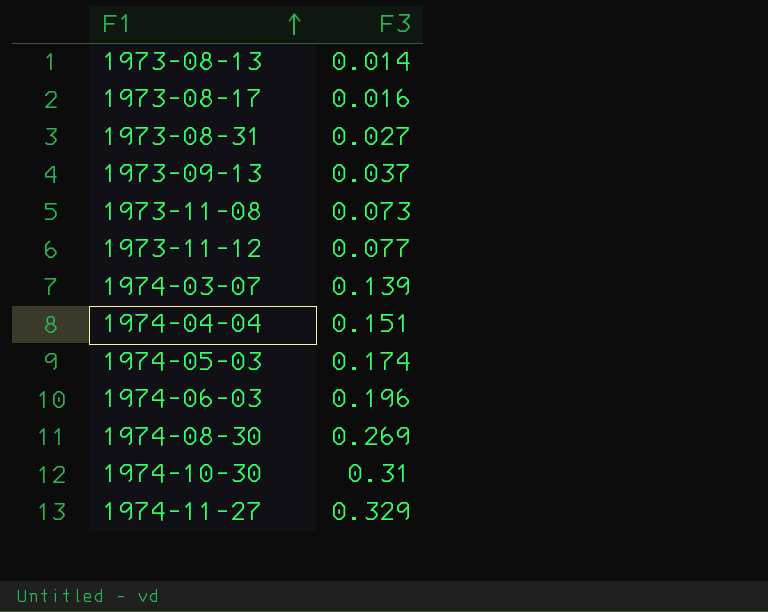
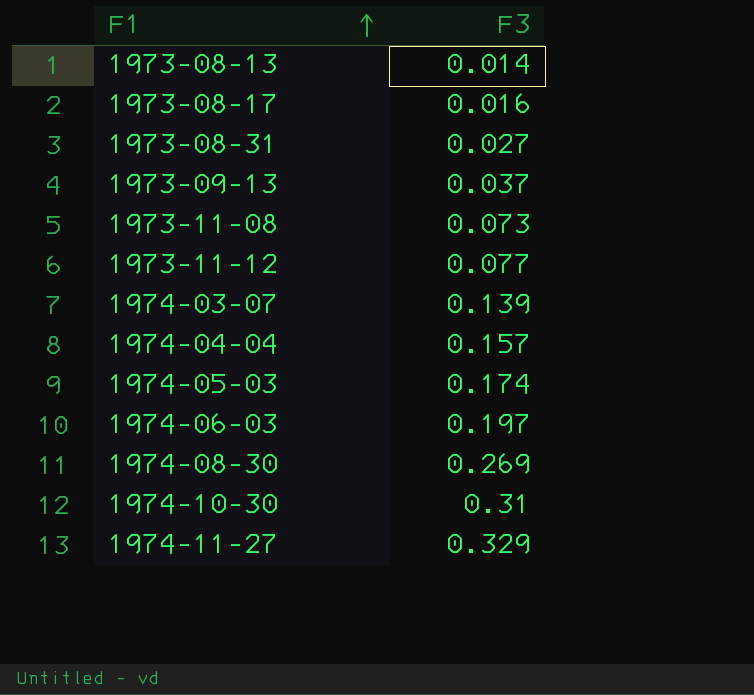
1974-04-04 | F3: 0.151 -> 0.157
1974-06-03 | F3: 0.196 -> 0.197

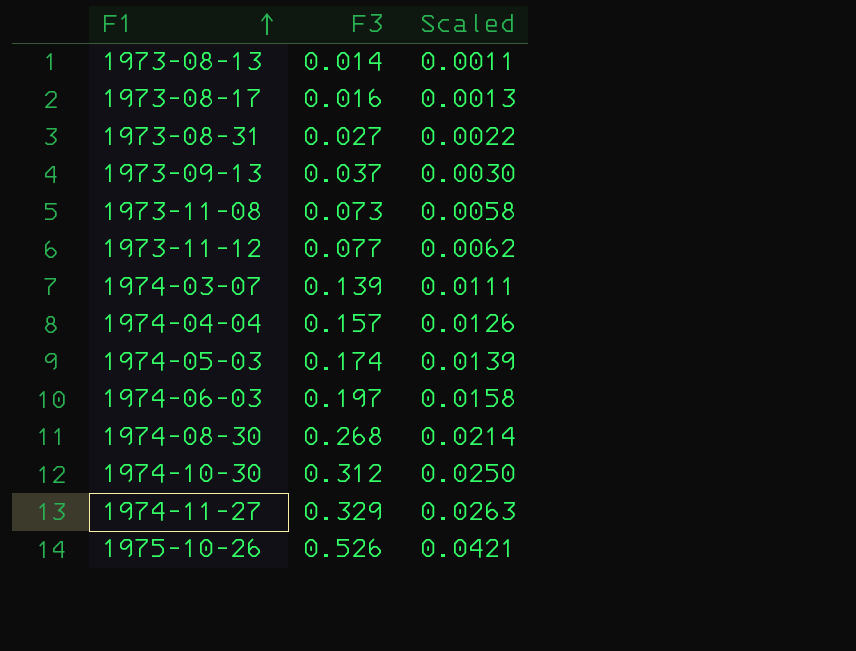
column Scaled | formula: none -> [F3] * 0.08
1974-08-30 | F3: 0.269 -> 0.268
1974-10-30 | F3: 0.31 -> 0.312
row 1975-10-26: none -> 0.526 | 0.0421

